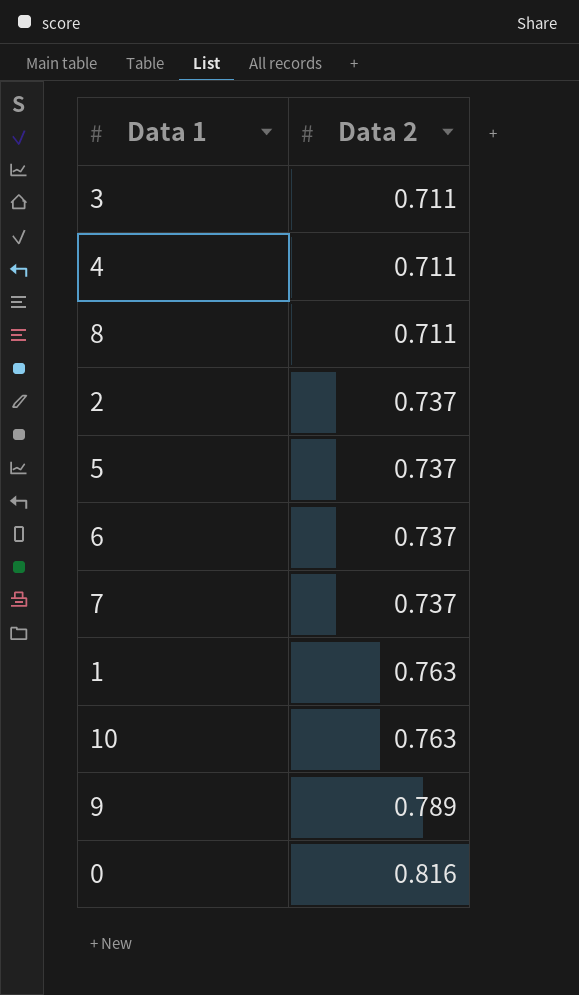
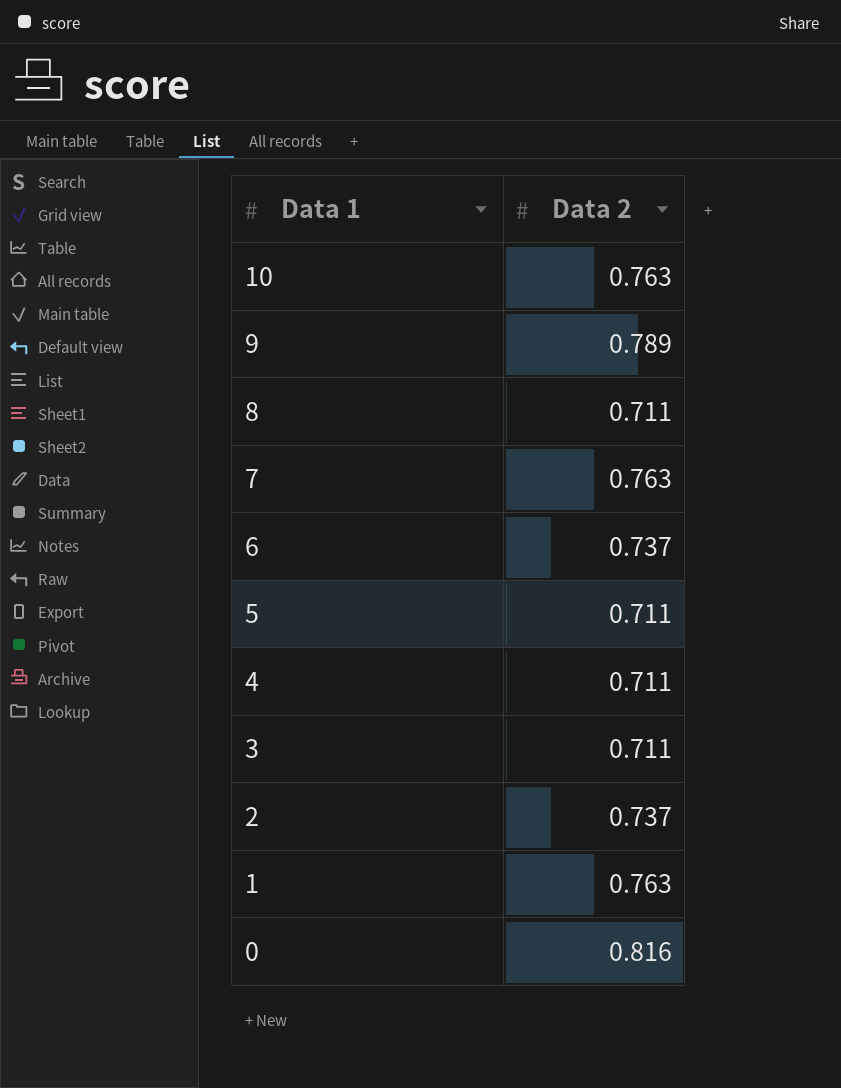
row order: Data 2 ascending -> Data 1 descending
7 | Data 2: 0.737 -> 0.763
5 | Data 2: 0.737 -> 0.711

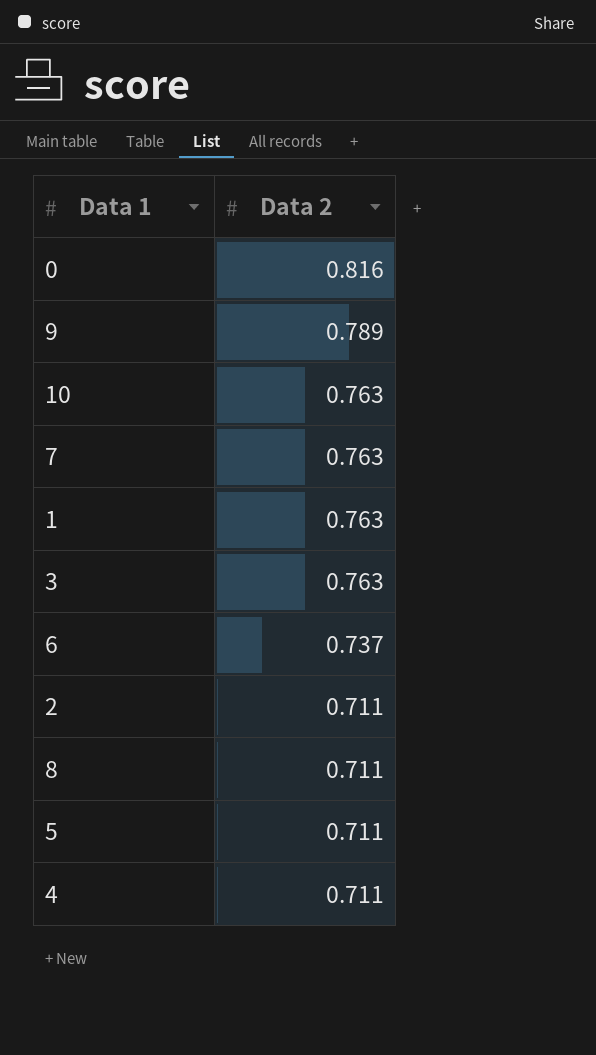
row order: Data 1 descending -> Data 2 descending
3 | Data 2: 0.711 -> 0.763
2 | Data 2: 0.737 -> 0.711

